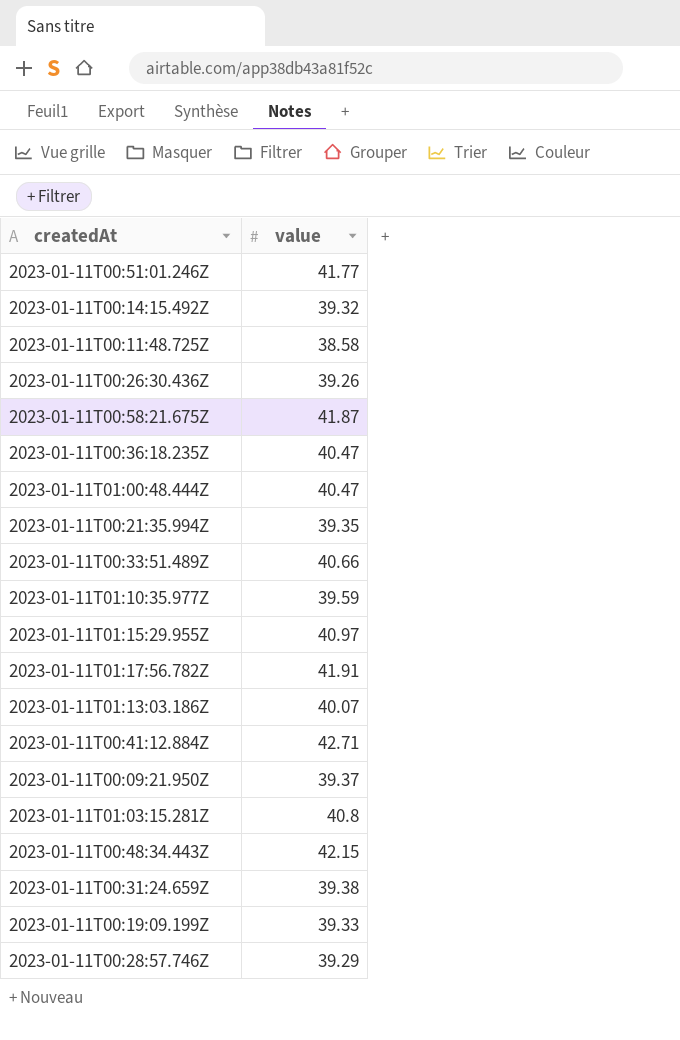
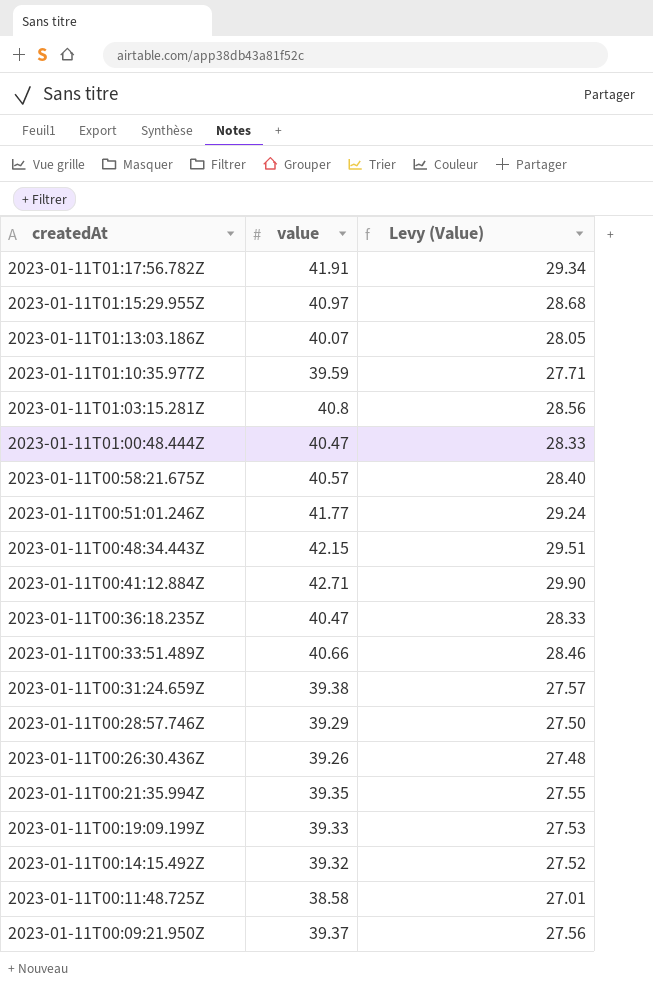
row order: none -> createdAt descending
column Levy (Value) | formula: none -> [value] * 0.7
2023-01-11T00:58:21.675Z | value: 41.87 -> 40.57

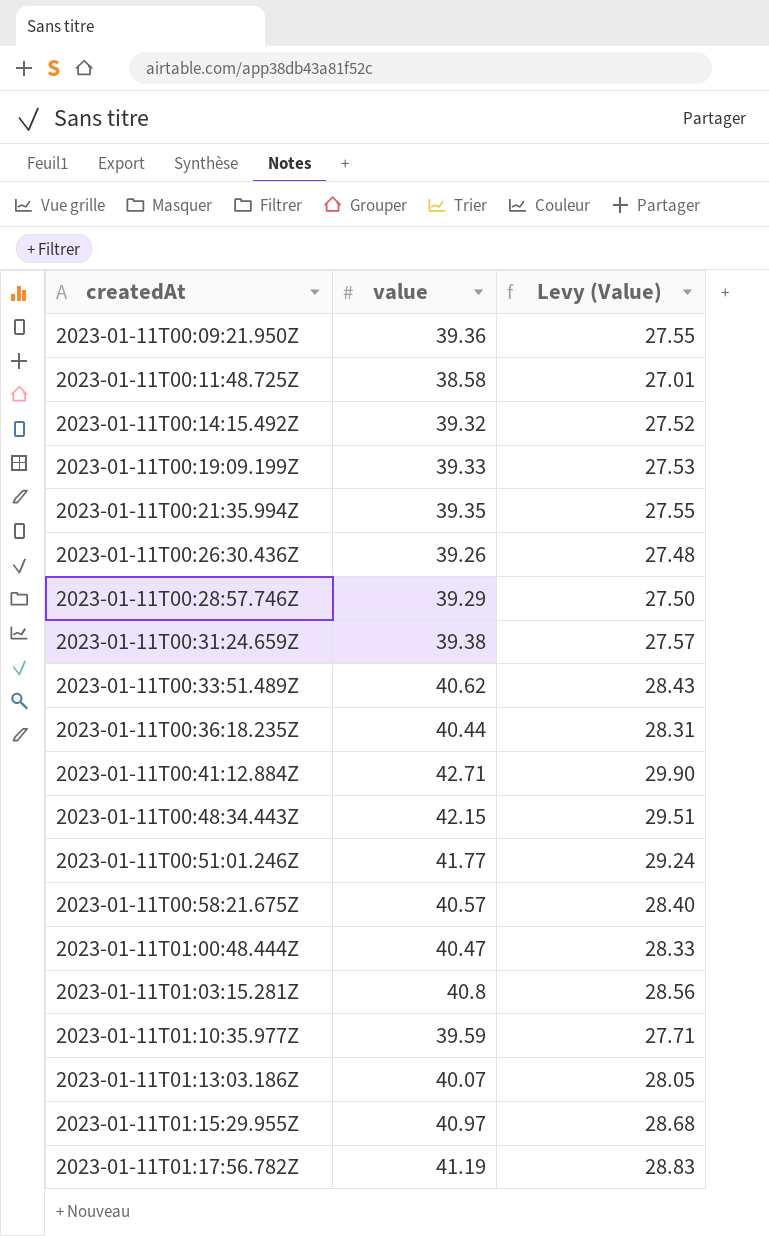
row order: createdAt descending -> createdAt ascending
2023-01-11T00:09:21.950Z | value: 39.37 -> 39.36
2023-01-11T00:09:21.950Z | Levy (Value): 27.56 -> 27.55
2023-01-11T00:33:51.489Z | value: 40.66 -> 40.62
2023-01-11T00:33:51.489Z | Levy (Value): 28.46 -> 28.43
2023-01-11T00:36:18.235Z | value: 40.47 -> 40.44
2023-01-11T00:36:18.235Z | Levy (Value): 28.33 -> 28.31
2023-01-11T01:17:56.782Z | value: 41.91 -> 41.19
2023-01-11T01:17:56.782Z | Levy (Value): 29.34 -> 28.83

